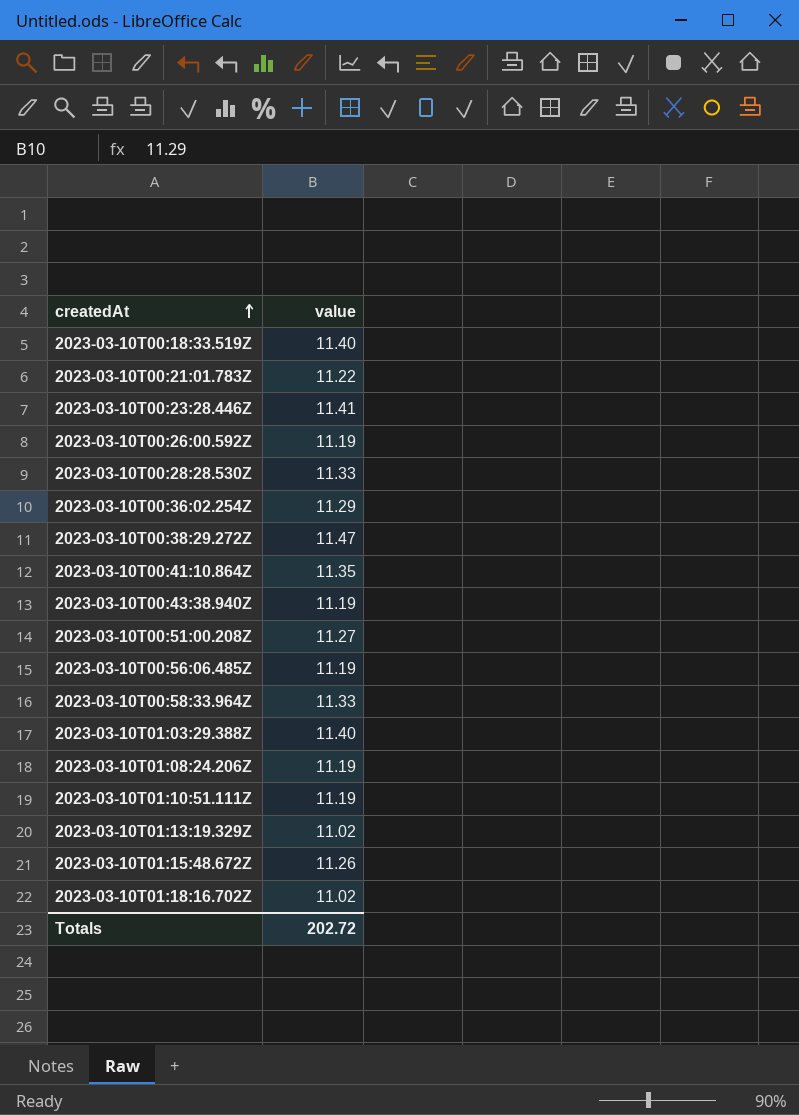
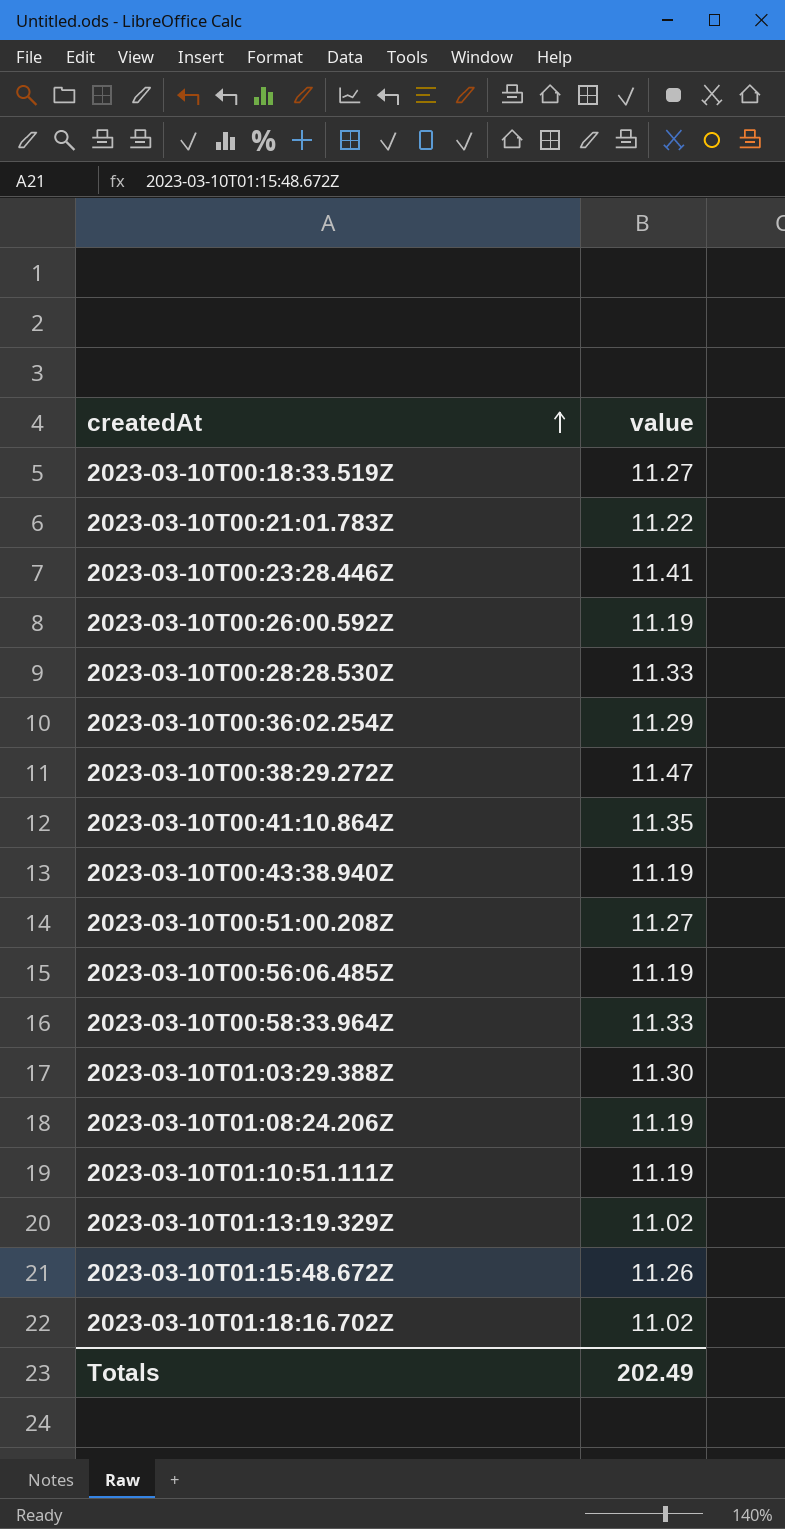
2023-03-10T00:18:33.519Z | value: 11.40 -> 11.27
2023-03-10T01:03:29.388Z | value: 11.40 -> 11.30
Totals | value: 202.72 -> 202.49

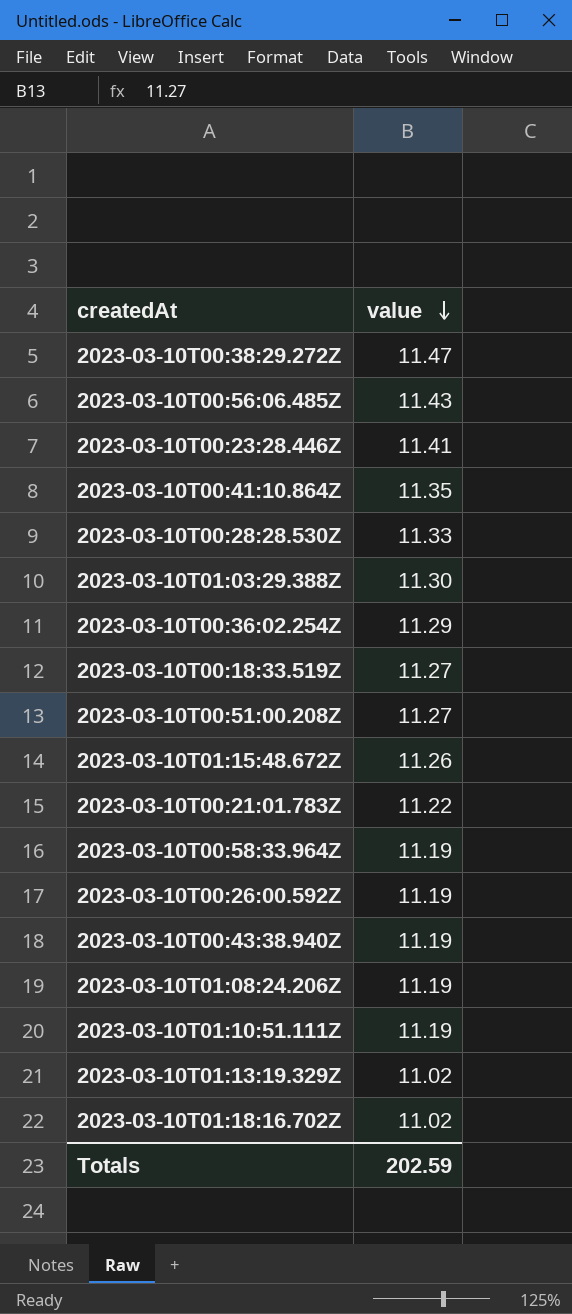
row order: createdAt ascending -> value descending
2023-03-10T00:56:06.485Z | value: 11.19 -> 11.43
2023-03-10T00:58:33.964Z | value: 11.33 -> 11.19
Totals | value: 202.49 -> 202.59

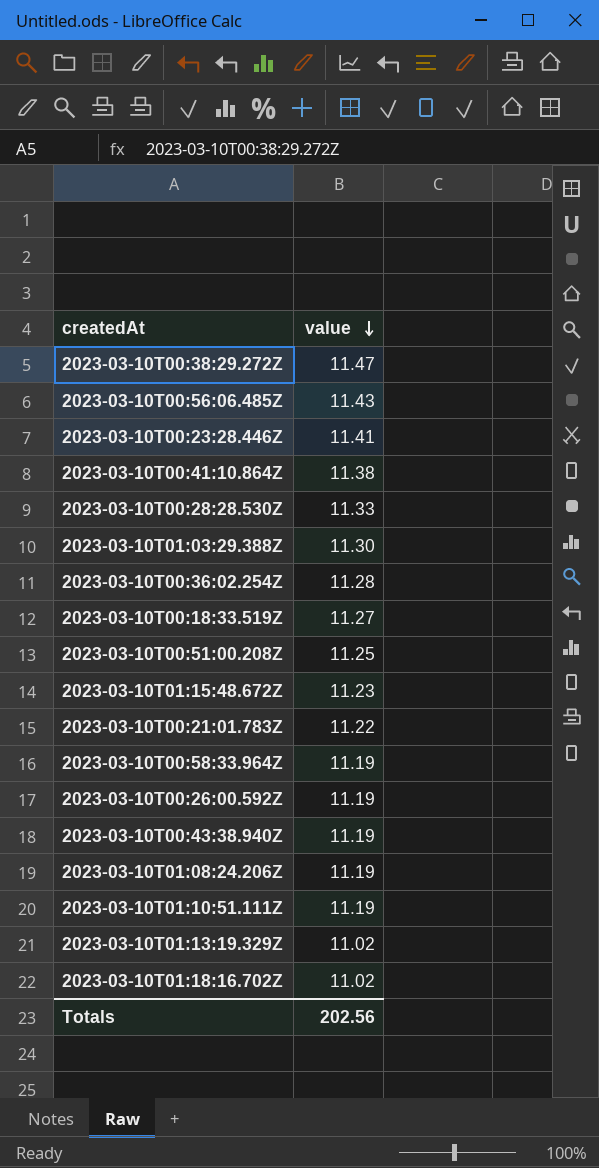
2023-03-10T00:41:10.864Z | value: 11.35 -> 11.38
2023-03-10T00:36:02.254Z | value: 11.29 -> 11.28
2023-03-10T00:51:00.208Z | value: 11.27 -> 11.25
2023-03-10T01:15:48.672Z | value: 11.26 -> 11.23
Totals | value: 202.59 -> 202.56

